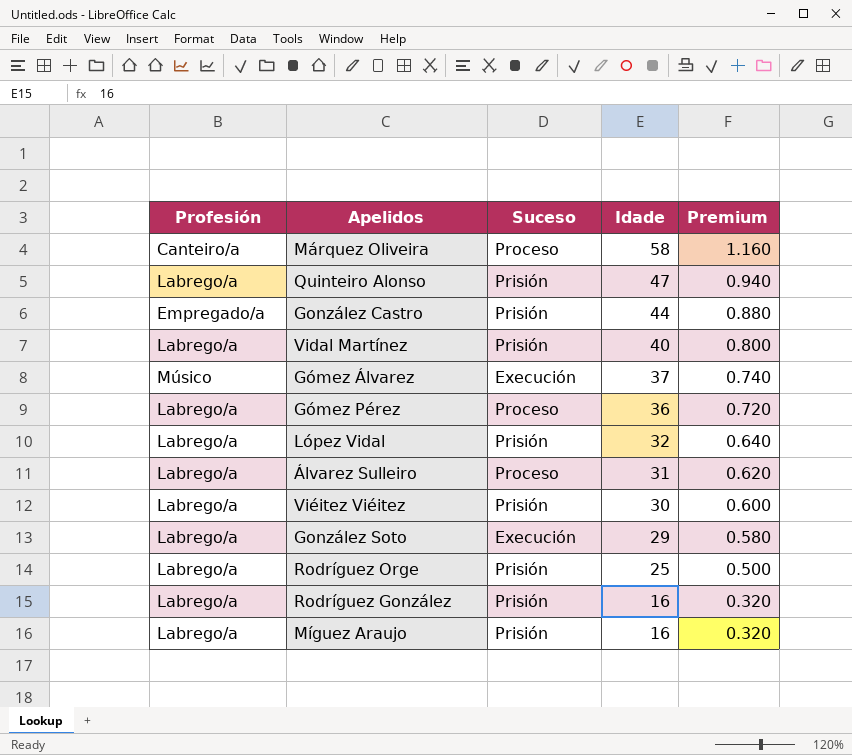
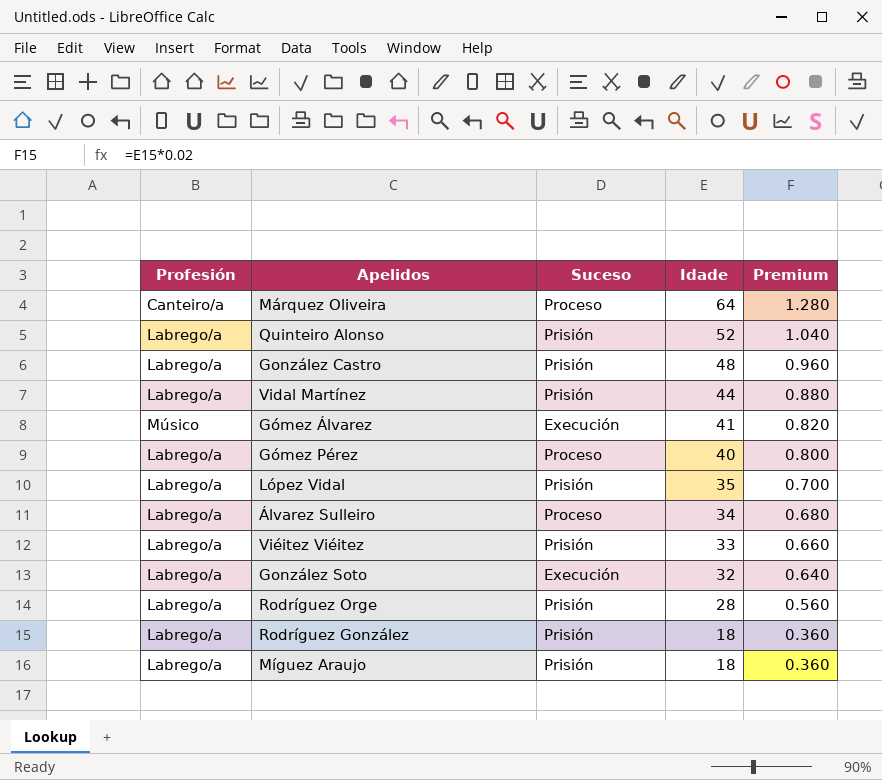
Márquez Oliveira | Idade: 58 -> 64
Márquez Oliveira | Premium: 1.160 -> 1.280
Quinteiro Alonso | Idade: 47 -> 52
Quinteiro Alonso | Premium: 0.940 -> 1.040
González Castro | Profesión: Empregado/a -> Labrego/a
González Castro | Idade: 44 -> 48
González Castro | Premium: 0.880 -> 0.960
Vidal Martínez | Idade: 40 -> 44
Vidal Martínez | Premium: 0.800 -> 0.880
Gómez Álvarez | Idade: 37 -> 41
Gómez Álvarez | Premium: 0.740 -> 0.820
Gómez Pérez | Idade: 36 -> 40
Gómez Pérez | Premium: 0.720 -> 0.800
López Vidal | Idade: 32 -> 35
López Vidal | Premium: 0.640 -> 0.700
Álvarez Sulleiro | Idade: 31 -> 34
Álvarez Sulleiro | Premium: 0.620 -> 0.680
Viéitez Viéitez | Idade: 30 -> 33
Viéitez Viéitez | Premium: 0.600 -> 0.660
González Soto | Idade: 29 -> 32
González Soto | Premium: 0.580 -> 0.640
Rodríguez Orge | Idade: 25 -> 28
Rodríguez Orge | Premium: 0.500 -> 0.560
Rodríguez González | Idade: 16 -> 18
Rodríguez González | Premium: 0.320 -> 0.360
Míguez Araujo | Idade: 16 -> 18
Míguez Araujo | Premium: 0.320 -> 0.360

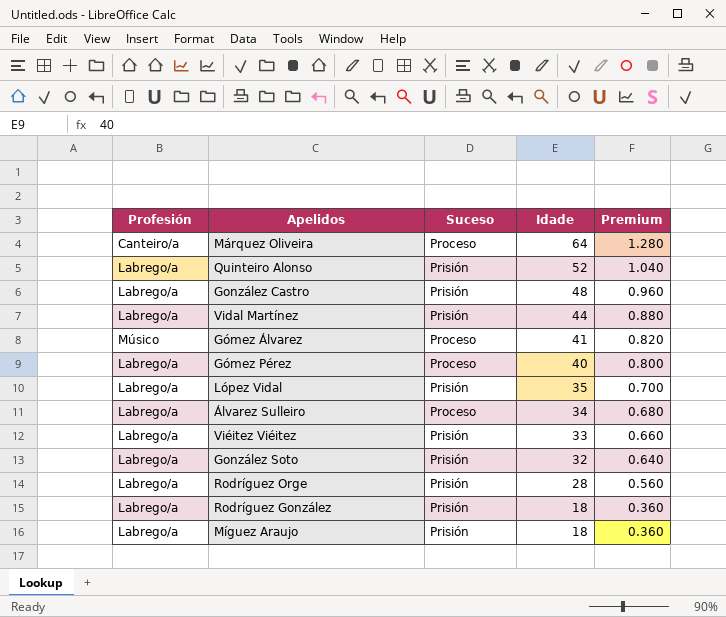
Gómez Álvarez | Suceso: Execución -> Proceso
González Soto | Suceso: Execución -> Prisión

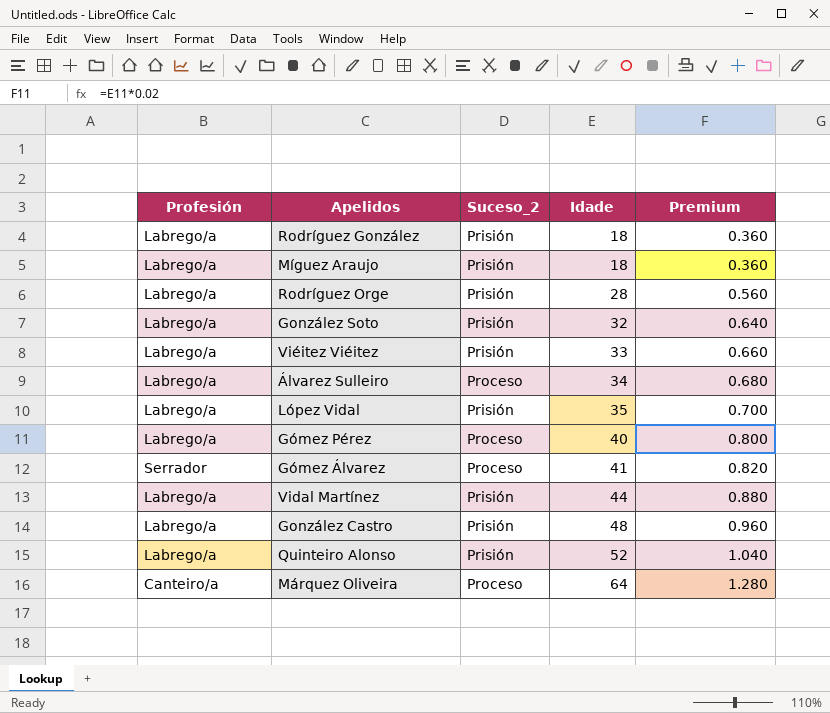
row order: Idade descending -> Idade ascending
column name: Suceso -> Suceso_2
Gómez Álvarez | Profesión: Músico -> Serrador

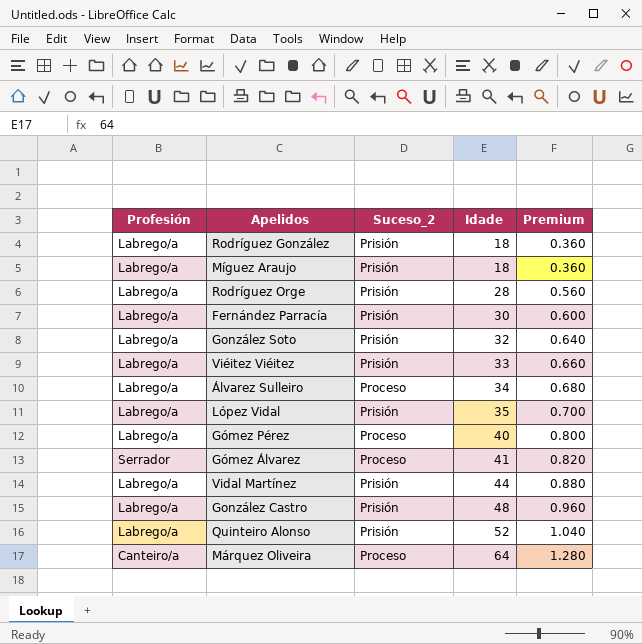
row Fernández Parracía: none -> Labrego/a | Prisión | 30 | 0.600

